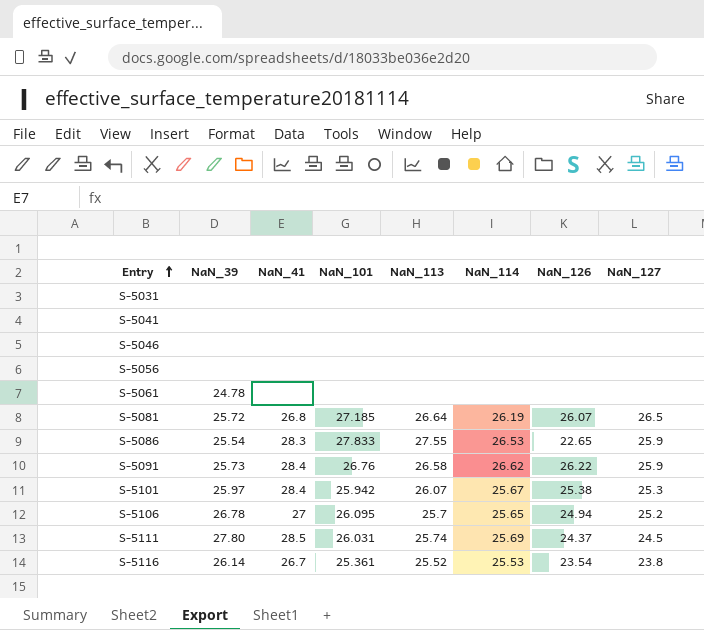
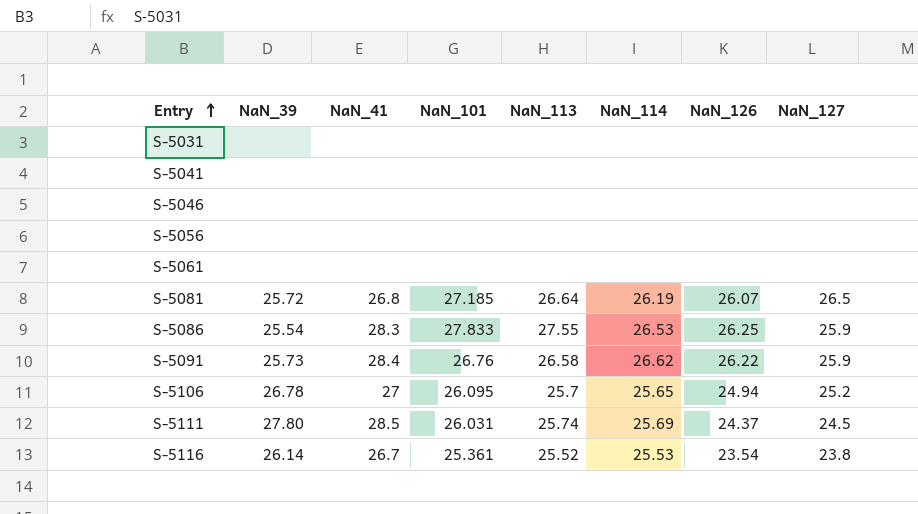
row S-5101: 25.97 | 28.4 | 25.942 | 26.07 | 25.67 | 25.38 | 25.3 -> none
S-5061 | NaN_39: 24.78 -> none
S-5086 | NaN_126: 22.65 -> 26.25

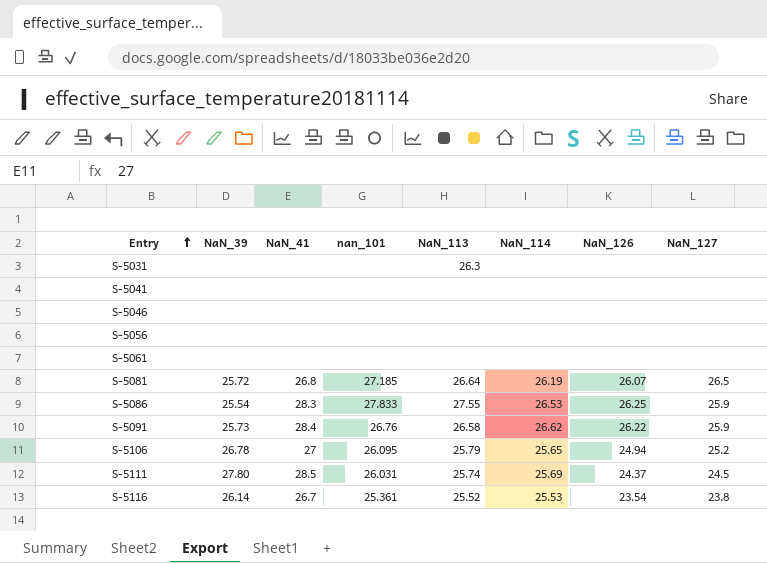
column name: NaN_101 -> nan_101
S-5031 | NaN_113: none -> 26.3
S-5106 | NaN_113: 25.7 -> 25.79

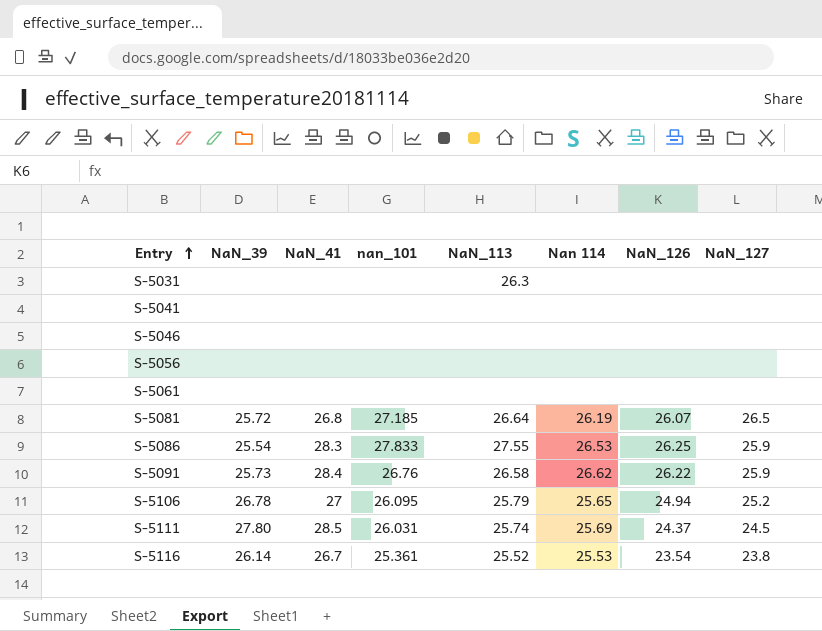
column name: NaN_114 -> Nan 114

